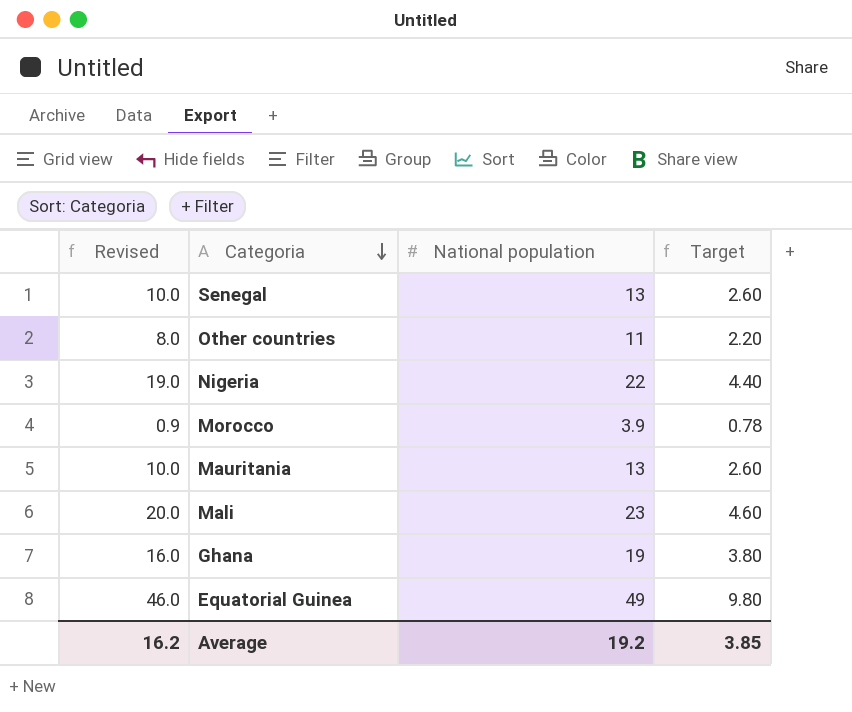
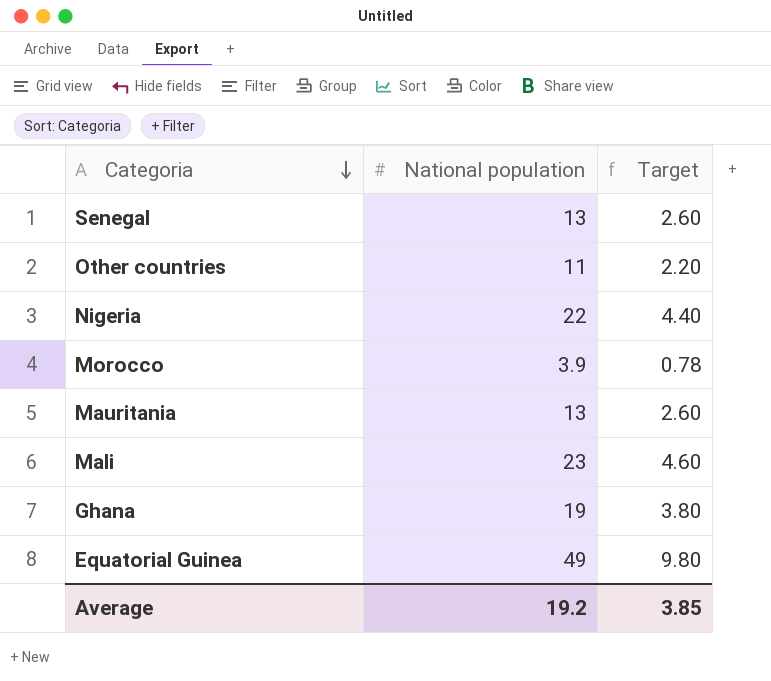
column Revised | formula: [National population] - 3 -> none

